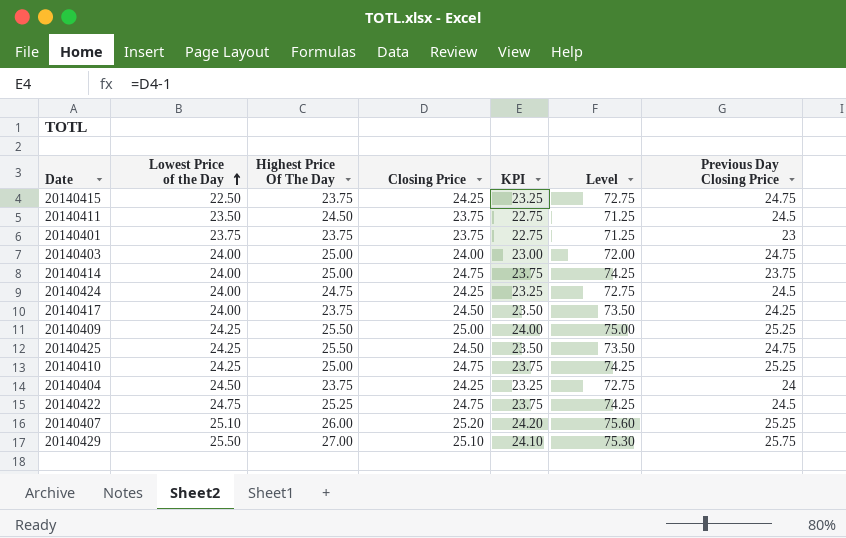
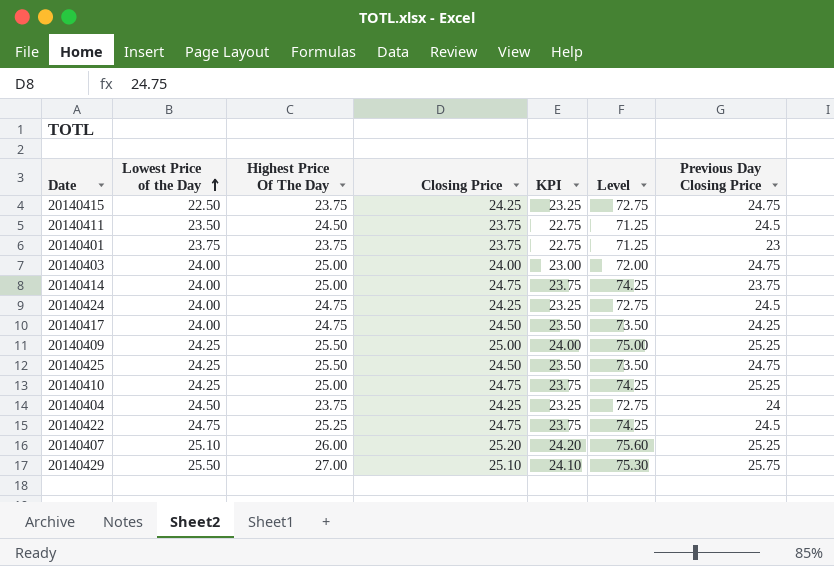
20140417 | Highest Price Of The Day: 23.75 -> 24.75

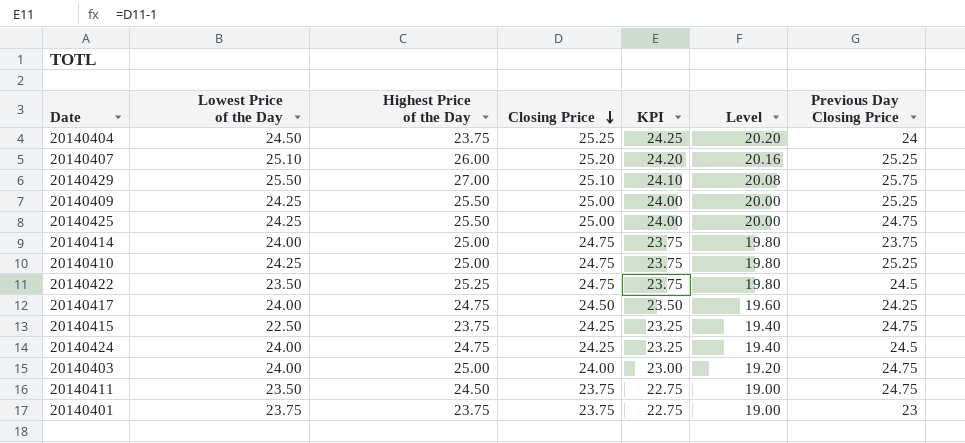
row order: Lowest Price of the Day ascending -> Closing Price descending
column name: Highest Price Of The Day -> Highest Price of the Day
column Level | formula: [Closing Price] * 3 -> [Closing Price] * 0.8
20140404 | Closing Price: 24.25 -> 25.25
20140404 | KPI: 23.25 -> 24.25
20140425 | Closing Price: 24.50 -> 25.00
20140425 | KPI: 23.50 -> 24.00
20140422 | Lowest Price of the Day: 24.75 -> 23.50
20140411 | Previous Day Closing Price: 24.5 -> 24.75

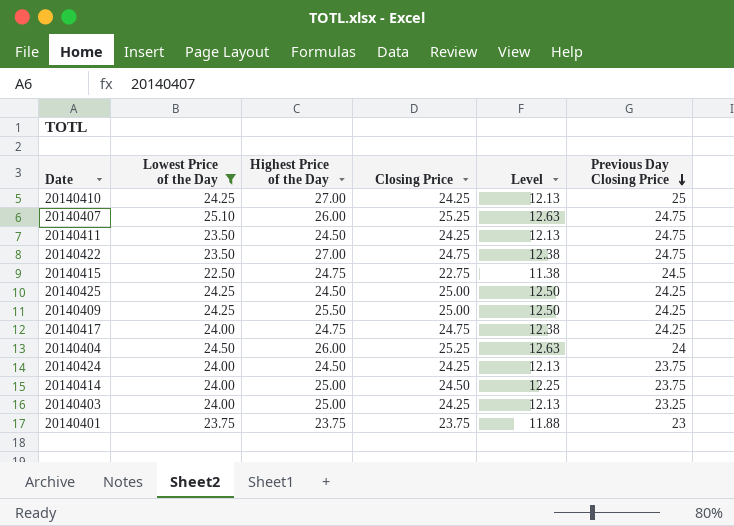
filter: none -> Lowest Price of the Day != 25.50
row order: Closing Price descending -> Previous Day Closing Price descending
column KPI | formula: [Closing Price] - 1 -> none
column Level | formula: [Closing Price] * 0.8 -> [Closing Price] * 0.5
20140410 | Highest Price of the Day: 25.00 -> 27.00
20140410 | Closing Price: 24.75 -> 24.25
20140410 | Previous Day Closing Price: 25.25 -> 25
20140407 | Closing Price: 25.20 -> 25.25
20140407 | Previous Day Closing Price: 25.25 -> 24.75
20140411 | Closing Price: 23.75 -> 24.25
20140422 | Highest Price of the Day: 25.25 -> 27.00
20140422 | Previous Day Closing Price: 24.5 -> 24.75
20140415 | Highest Price of the Day: 23.75 -> 24.75
20140415 | Closing Price: 24.25 -> 22.75
20140415 | Previous Day Closing Price: 24.75 -> 24.5
20140425 | Highest Price of the Day: 25.50 -> 24.50
20140425 | Previous Day Closing Price: 24.75 -> 24.25
20140409 | Previous Day Closing Price: 25.25 -> 24.25
20140417 | Closing Price: 24.50 -> 24.75
20140404 | Highest Price of the Day: 23.75 -> 26.00
20140424 | Highest Price of the Day: 24.75 -> 24.50
20140424 | Previous Day Closing Price: 24.5 -> 23.75
20140414 | Closing Price: 24.75 -> 24.50
20140403 | Closing Price: 24.00 -> 24.25
20140403 | Previous Day Closing Price: 24.75 -> 23.25

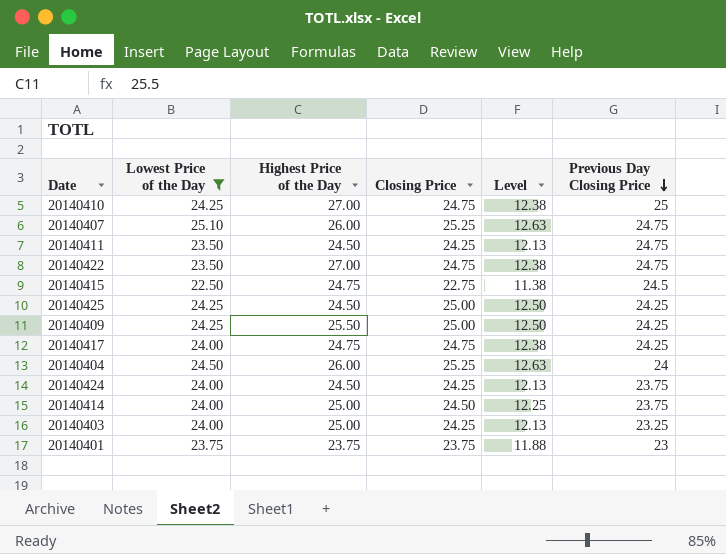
20140410 | Closing Price: 24.25 -> 24.75
20140410 | Level: 12.13 -> 12.38

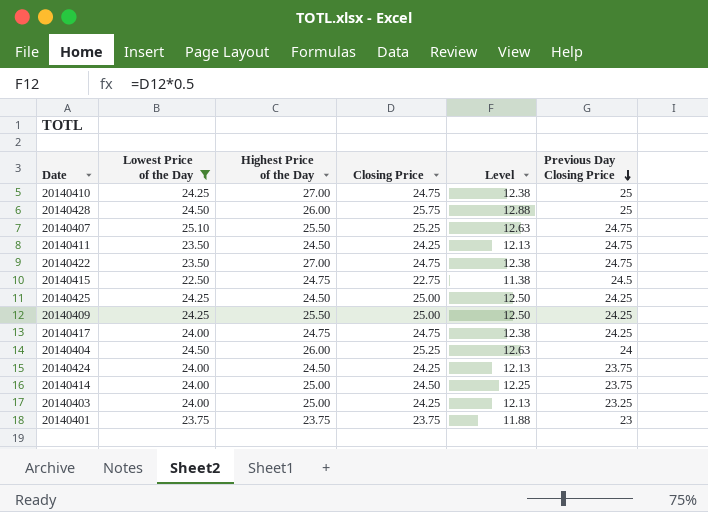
row 20140428: none -> 24.50 | 26.00 | 25.75 | 12.88 | 25
20140407 | Highest Price of the Day: 26.00 -> 25.50

